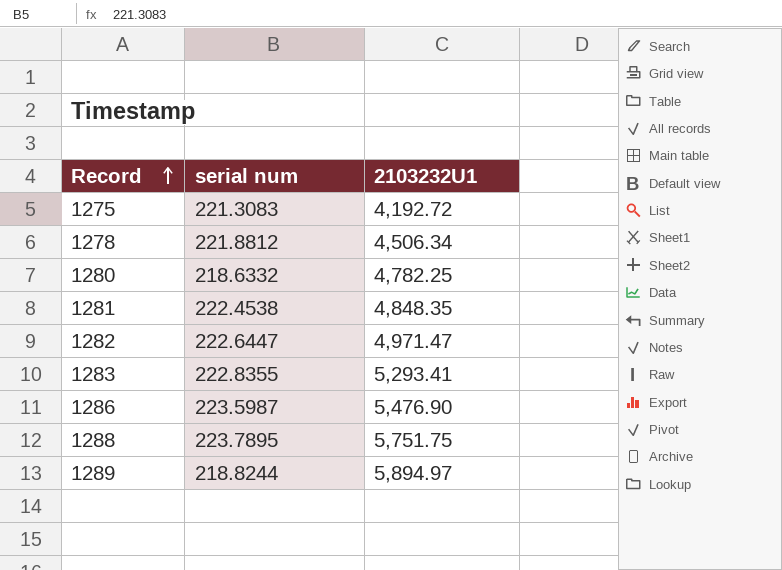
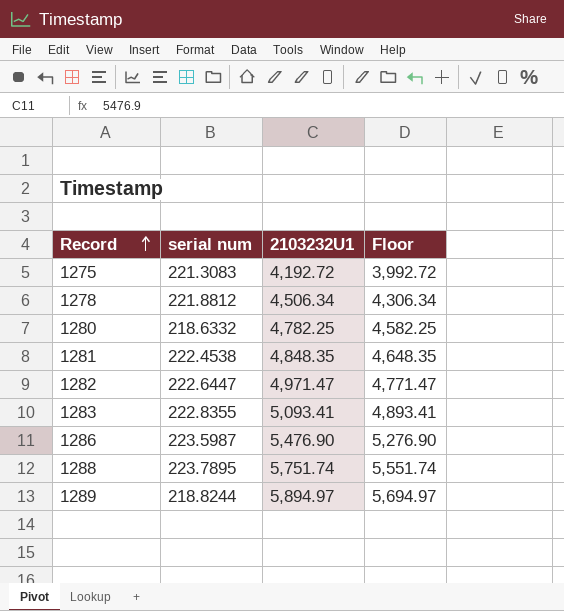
column Floor | formula: none -> [2103232U1] - 200
1283 | 2103232U1: 5,293.41 -> 5,093.41
1288 | 2103232U1: 5,751.75 -> 5,751.74

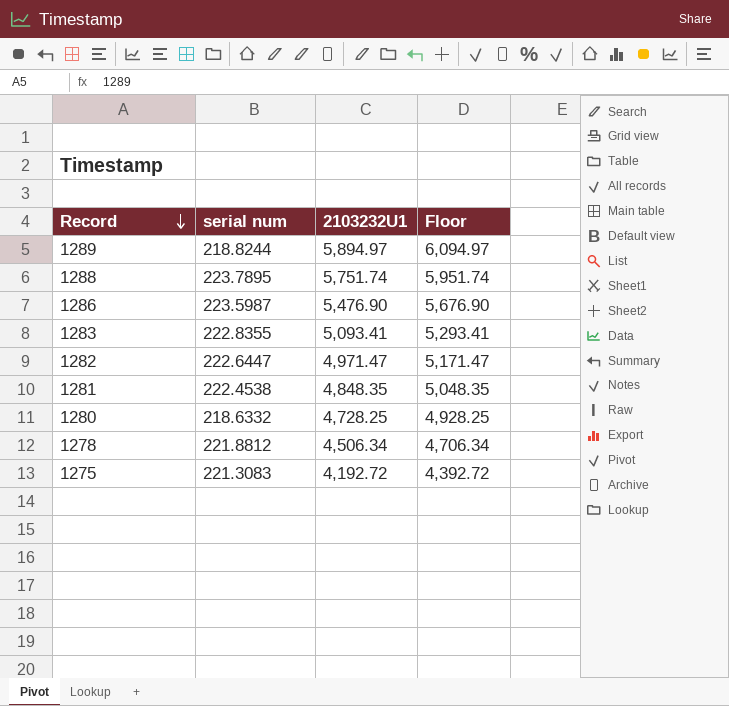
row order: Record ascending -> Record descending
column Floor | formula: [2103232U1] - 200 -> [2103232U1] + 200
1280 | 2103232U1: 4,782.25 -> 4,728.25

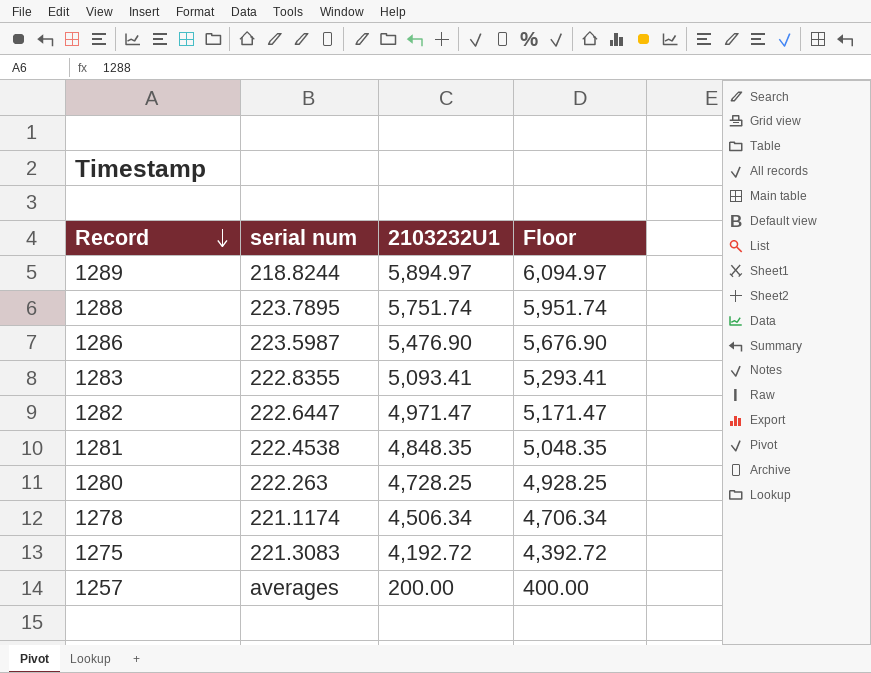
1280 | serial num: 218.6332 -> 222.263
1278 | serial num: 221.8812 -> 221.1174
row 1257: none -> averages | 200.00 | 400.00

